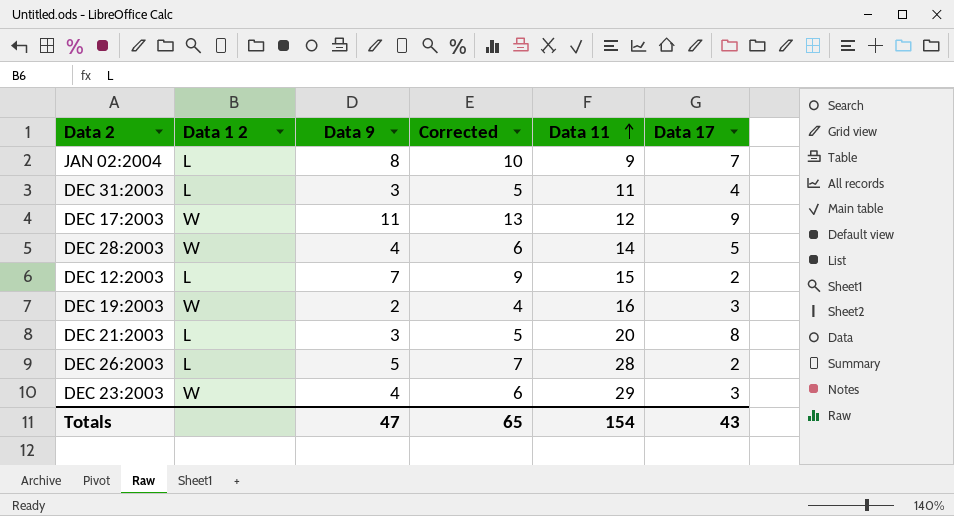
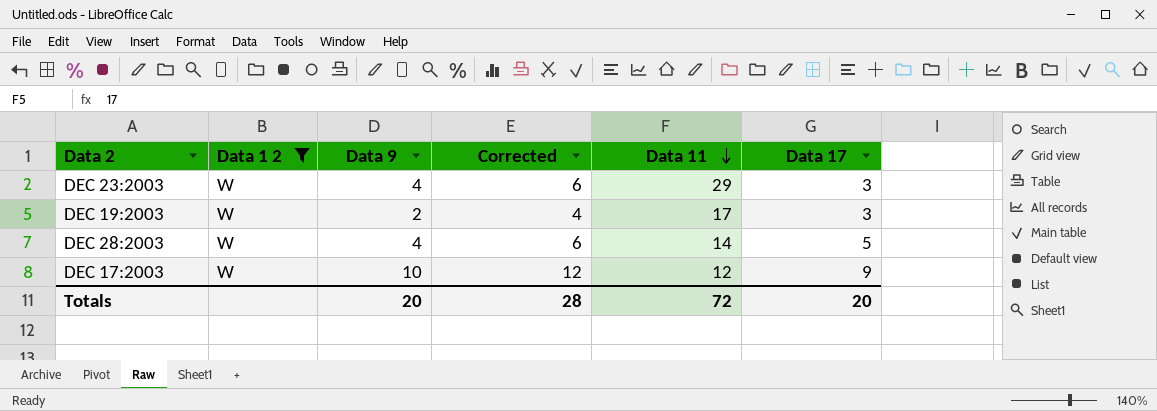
filter: none -> Data 1 2 = W
row order: Data 11 ascending -> Data 11 descending
DEC 19:2003 | Data 11: 16 -> 17
DEC 17:2003 | Data 9: 11 -> 10
DEC 17:2003 | Corrected: 13 -> 12
Totals | Data 9: 47 -> 20
Totals | Corrected: 65 -> 28
Totals | Data 11: 154 -> 72
Totals | Data 17: 43 -> 20

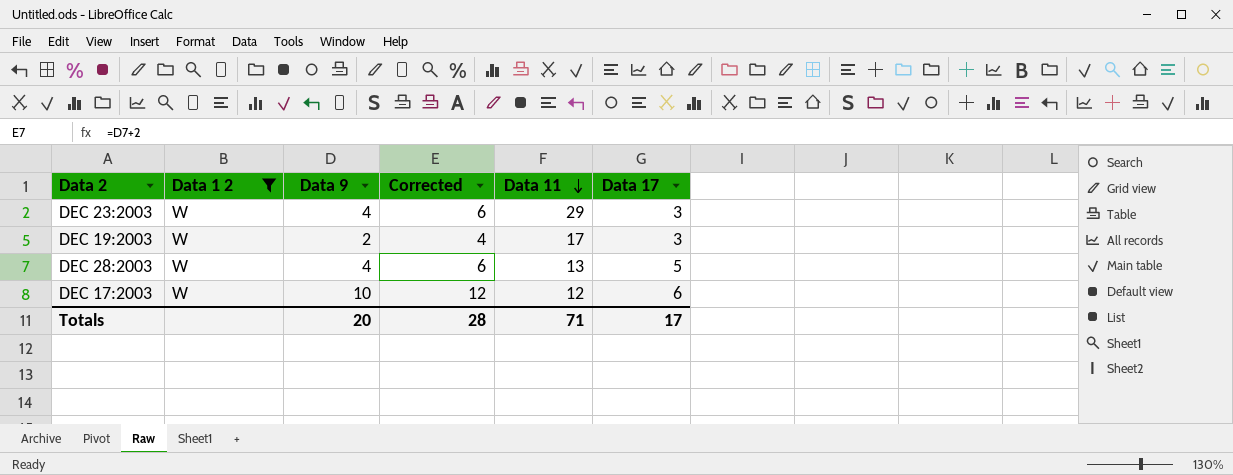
DEC 28:2003 | Data 11: 14 -> 13
DEC 17:2003 | Data 17: 9 -> 6
Totals | Data 11: 72 -> 71
Totals | Data 17: 20 -> 17

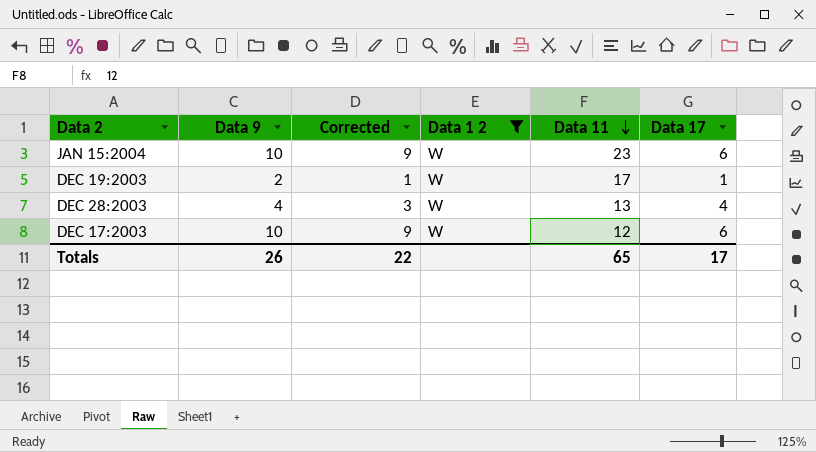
column Corrected | formula: [Data 9] + 2 -> [Data 9] - 1
column Data 1 2 | position: 2 -> 4
row DEC 23:2003: W | 4 | 6 | 29 | 3 -> none
row JAN 15:2004: none -> 10 | 9 | W | 23 | 6
DEC 19:2003 | Data 17: 3 -> 1
DEC 28:2003 | Data 17: 5 -> 4
Totals | Data 9: 20 -> 26
Totals | Corrected: 28 -> 22
Totals | Data 11: 71 -> 65

